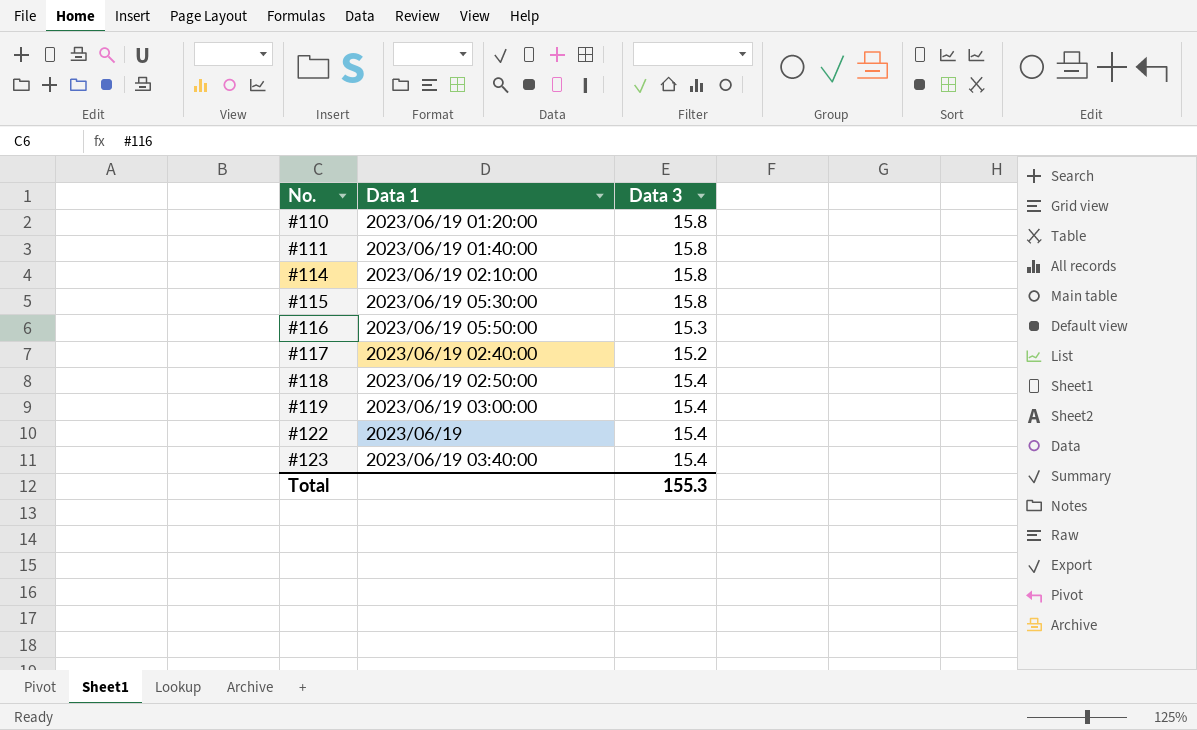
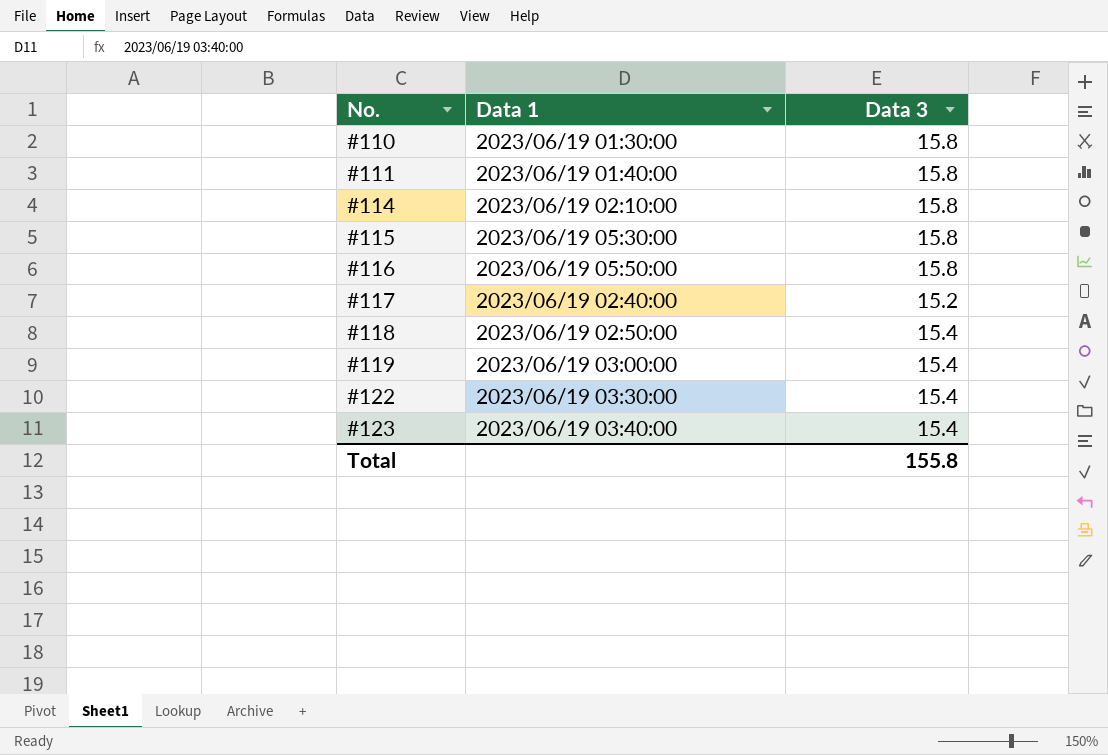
#110 | Data 1: 2023/06/19 01:20:00 -> 2023/06/19 01:30:00
#116 | Data 3: 15.3 -> 15.8
#122 | Data 1: 2023/06/19 -> 2023/06/19 03:30:00
Total | Data 3: 155.3 -> 155.8

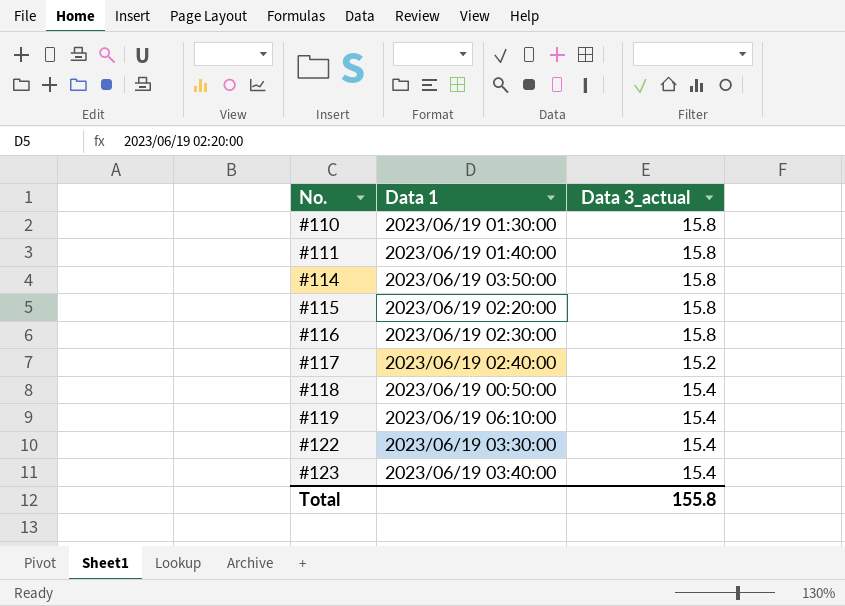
column name: Data 3 -> Data 3_actual
#114 | Data 1: 2023/06/19 02:10:00 -> 2023/06/19 03:50:00
#115 | Data 1: 2023/06/19 05:30:00 -> 2023/06/19 02:20:00
#116 | Data 1: 2023/06/19 05:50:00 -> 2023/06/19 02:30:00
#118 | Data 1: 2023/06/19 02:50:00 -> 2023/06/19 00:50:00
#119 | Data 1: 2023/06/19 03:00:00 -> 2023/06/19 06:10:00

